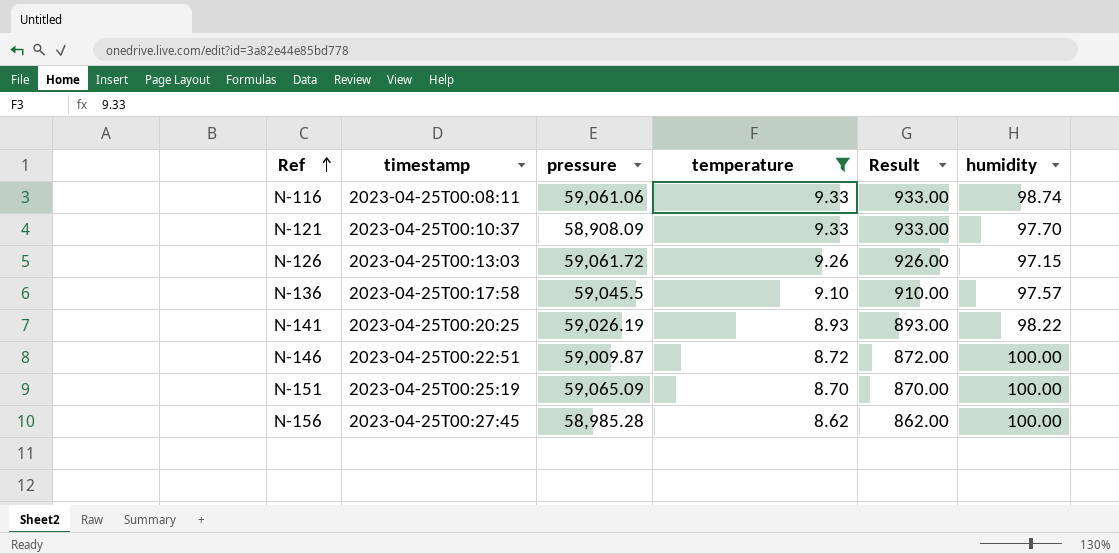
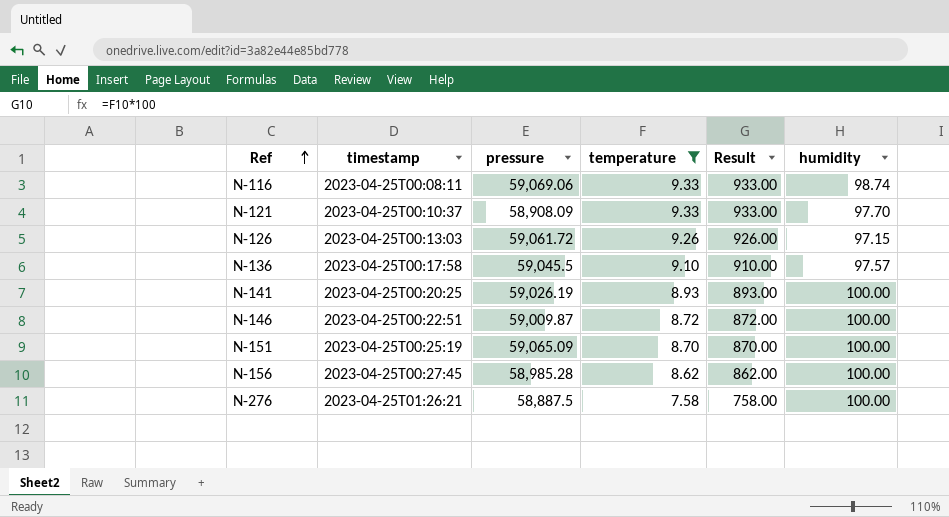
N-116 | pressure: 59,061.06 -> 59,069.06
N-141 | humidity: 98.22 -> 100.00
row N-276: none -> 2023-04-25T01:26:21 | 58,887.5 | 7.58 | 758.00 | 100.00

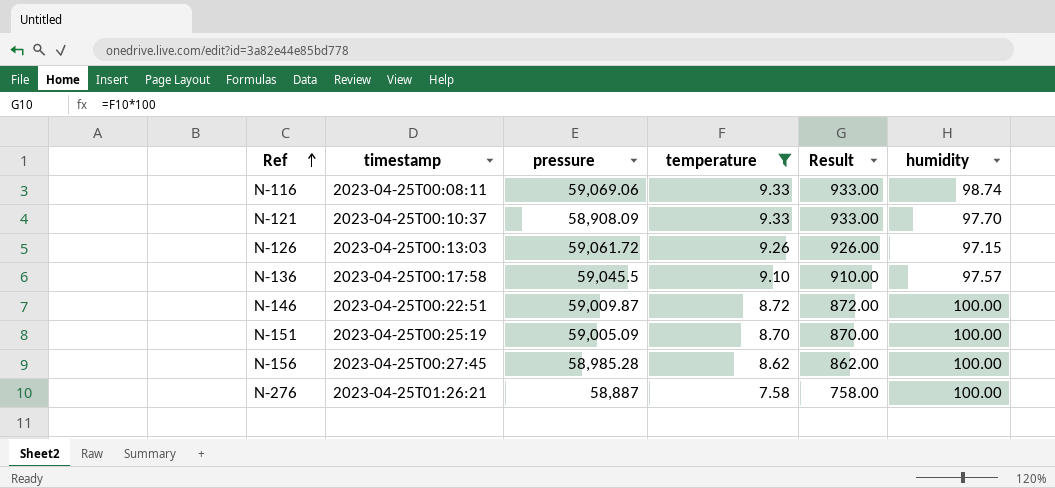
row N-141: 2023-04-25T00:20:25 | 59,026.19 | 8.93 | 893.00 | 100.00 -> none
N-151 | pressure: 59,065.09 -> 59,005.09
N-276 | pressure: 58,887.5 -> 58,887

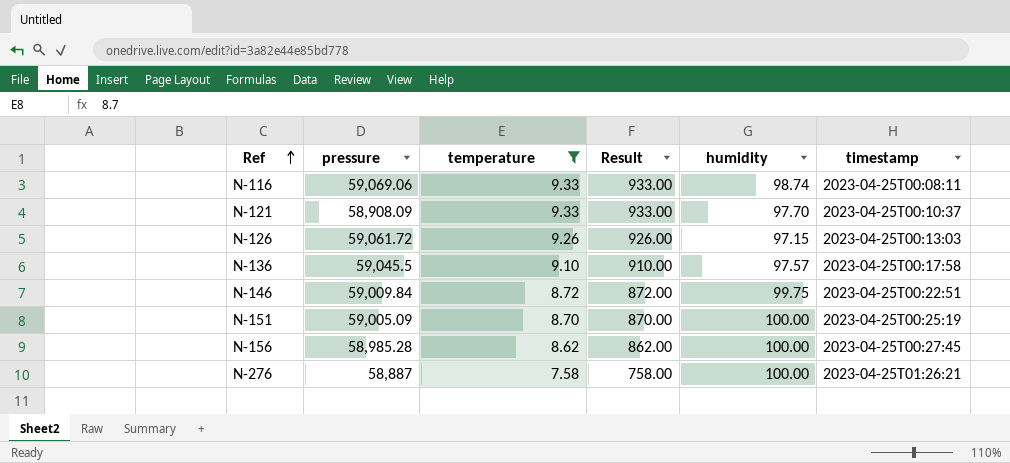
column timestamp | position: 2 -> 6
N-146 | pressure: 59,009.87 -> 59,009.84
N-146 | humidity: 100.00 -> 99.75

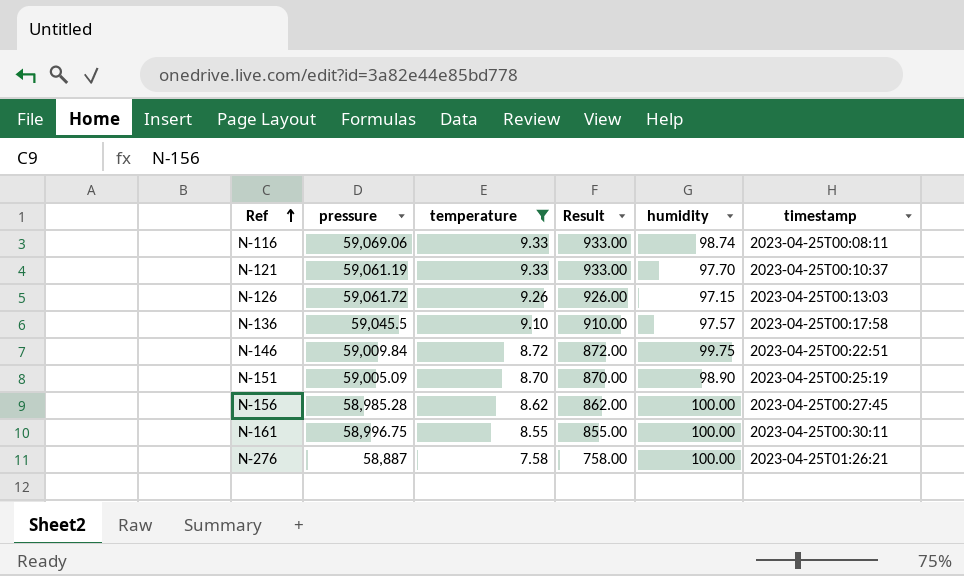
N-121 | pressure: 58,908.09 -> 59,061.19
N-151 | humidity: 100.00 -> 98.90
row N-161: none -> 58,996.75 | 8.55 | 855.00 | 100.00 | 2023-04-25T00:30:11

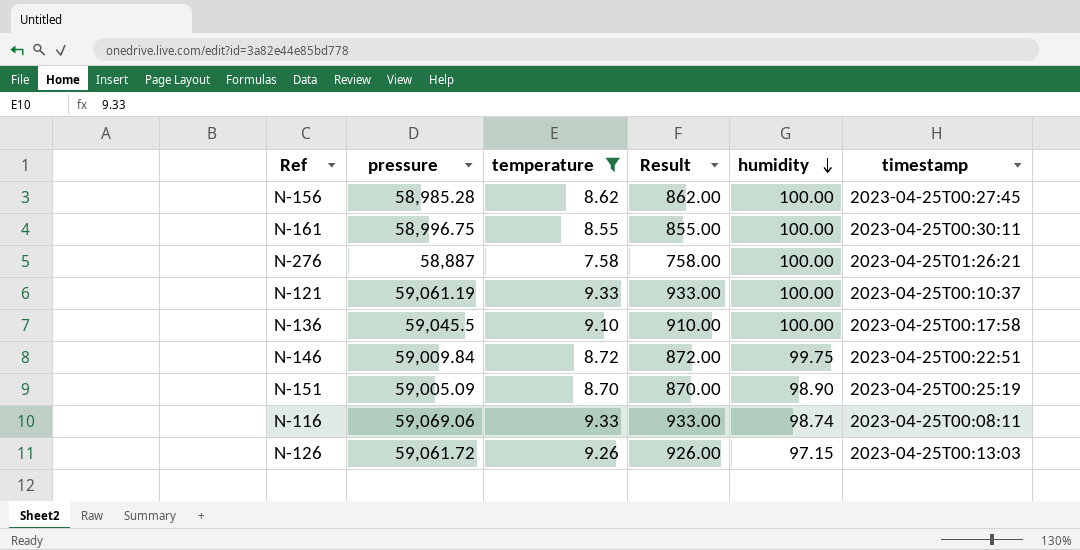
row order: Ref ascending -> humidity descending
N-121 | humidity: 97.70 -> 100.00
N-136 | humidity: 97.57 -> 100.00

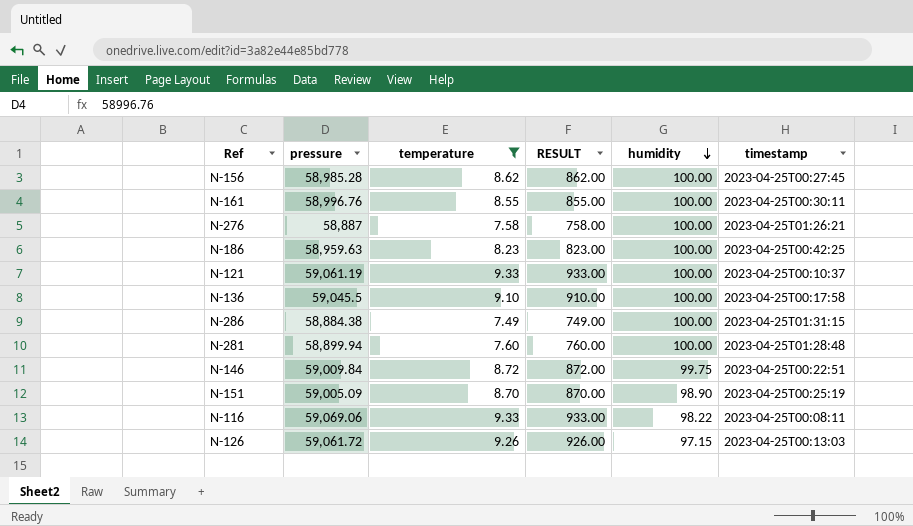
column name: Result -> RESULT
N-161 | pressure: 58,996.75 -> 58,996.76
row N-186: none -> 58,959.63 | 8.23 | 823.00 | 100.00 | 2023-04-25T00:42:25
row N-286: none -> 58,884.38 | 7.49 | 749.00 | 100.00 | 2023-04-25T01:31:15
row N-281: none -> 58,899.94 | 7.60 | 760.00 | 100.00 | 2023-04-25T01:28:48
N-116 | humidity: 98.74 -> 98.22

